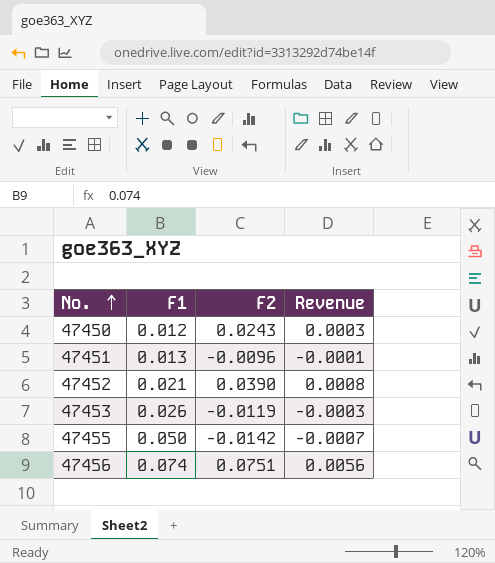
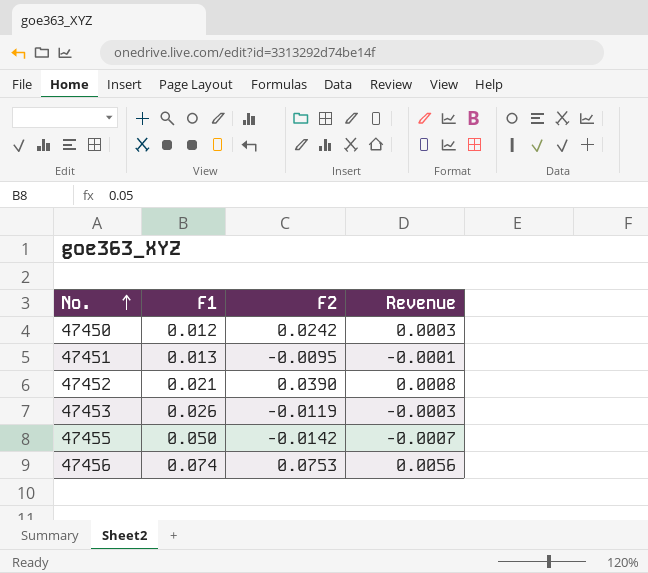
47450 | F2: 0.0243 -> 0.0242
47451 | F2: -0.0096 -> -0.0095
47456 | F2: 0.0751 -> 0.0753

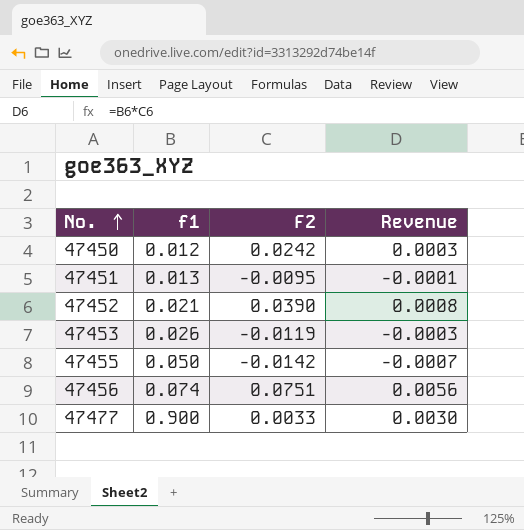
column name: F1 -> f1
47456 | F2: 0.0753 -> 0.0751
row 47477: none -> 0.900 | 0.0033 | 0.0030

